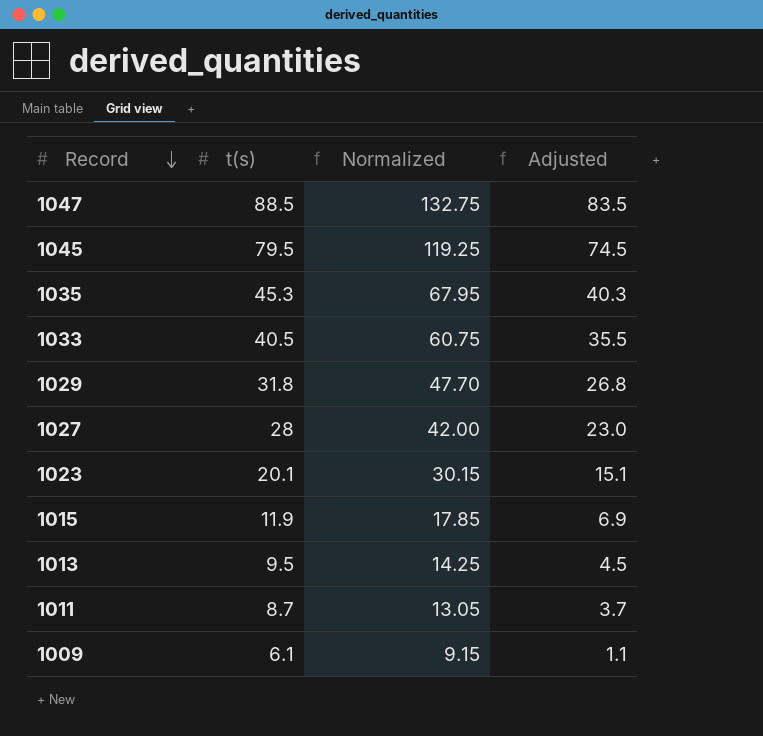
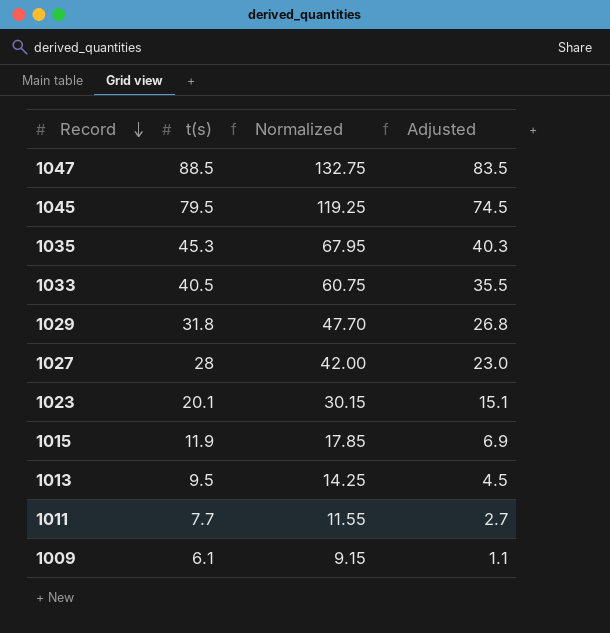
1011 | t(s): 8.7 -> 7.7
1011 | Normalized: 13.05 -> 11.55
1011 | Adjusted: 3.7 -> 2.7

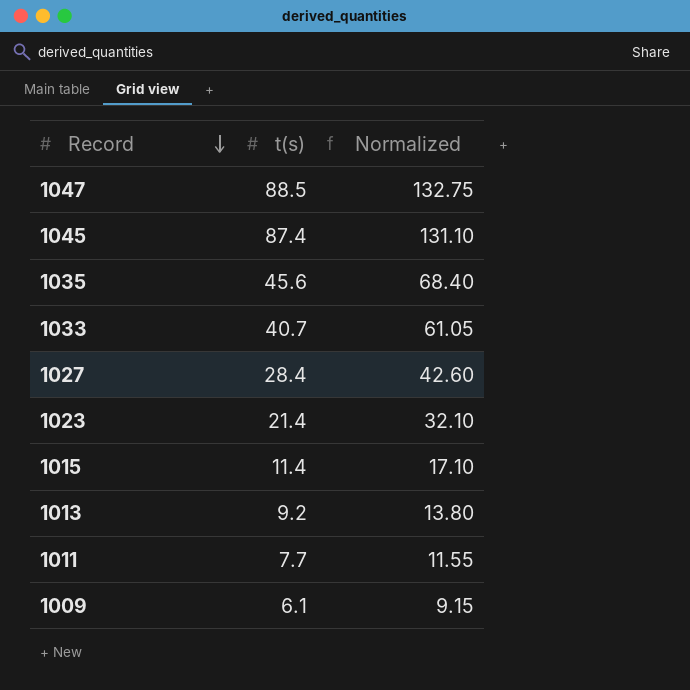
column Adjusted | formula: [t(s)] - 5 -> none
row 1029: 31.8 | 47.70 | 26.8 -> none
1045 | t(s): 79.5 -> 87.4
1045 | Normalized: 119.25 -> 131.10
1035 | t(s): 45.3 -> 45.6
1035 | Normalized: 67.95 -> 68.40
1033 | t(s): 40.5 -> 40.7
1033 | Normalized: 60.75 -> 61.05
1027 | t(s): 28 -> 28.4
1027 | Normalized: 42.00 -> 42.60
1023 | t(s): 20.1 -> 21.4
1023 | Normalized: 30.15 -> 32.10
1015 | t(s): 11.9 -> 11.4
1015 | Normalized: 17.85 -> 17.10
1013 | t(s): 9.5 -> 9.2
1013 | Normalized: 14.25 -> 13.80

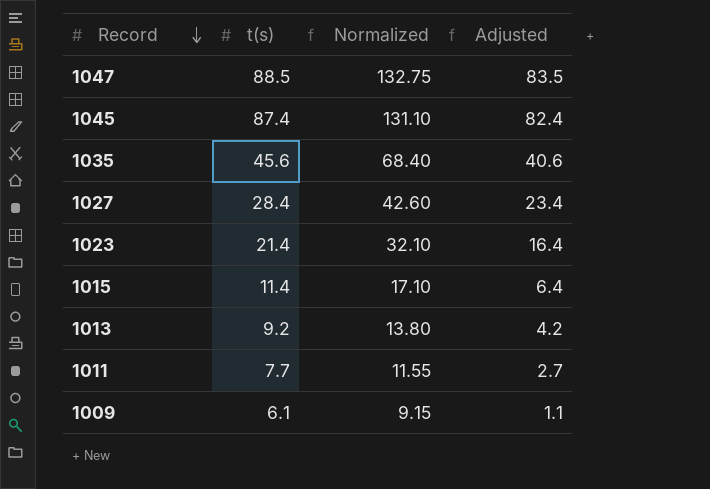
column Adjusted | formula: none -> [t(s)] - 5
row 1033: 40.7 | 61.05 -> none

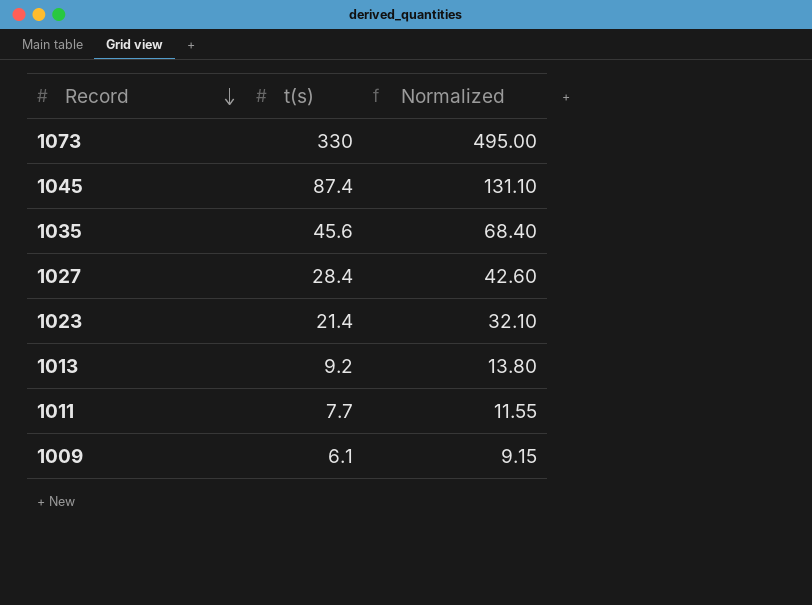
column Adjusted | formula: [t(s)] - 5 -> none
row 1047: 88.5 | 132.75 | 83.5 -> none
row 1015: 11.4 | 17.10 | 6.4 -> none
row 1073: none -> 330 | 495.00

